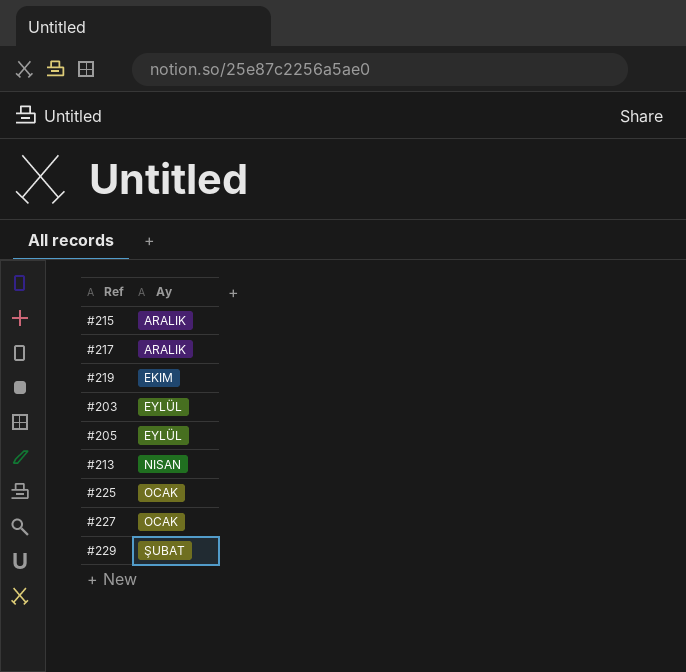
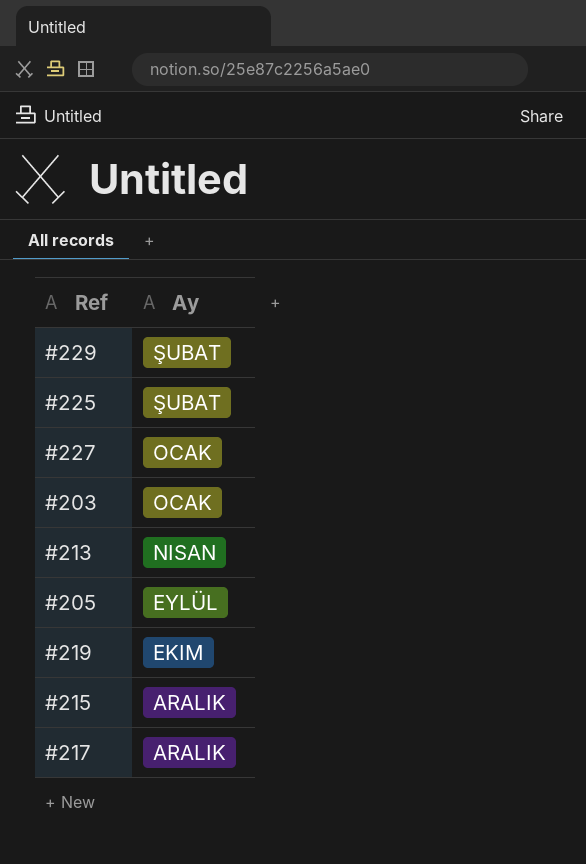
row order: Ay ascending -> Ay descending
#225 | Ay: OCAK -> ŞUBAT
#203 | Ay: EYLÜL -> OCAK

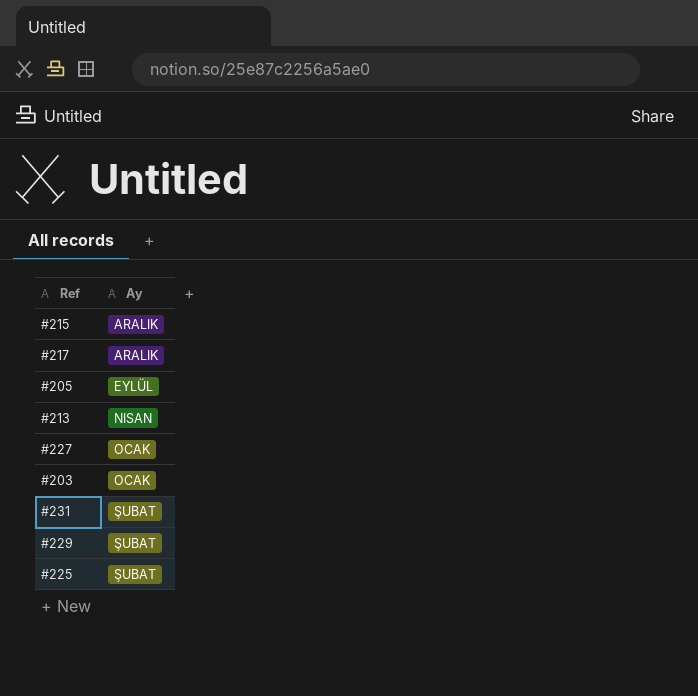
row order: Ay descending -> Ay ascending
row #219: EKIM -> none
row #231: none -> ŞUBAT

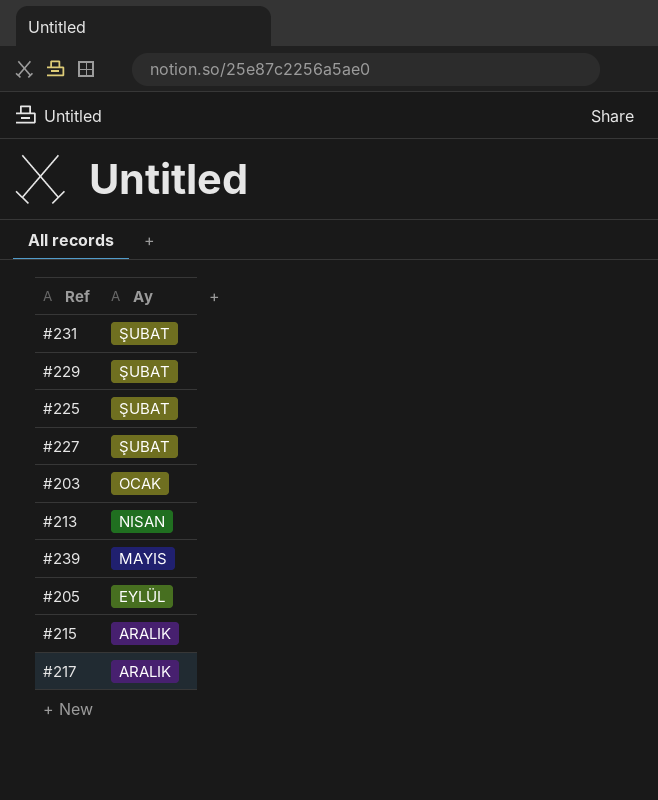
row order: Ay ascending -> Ay descending
#227 | Ay: OCAK -> ŞUBAT
row #239: none -> MAYIS

